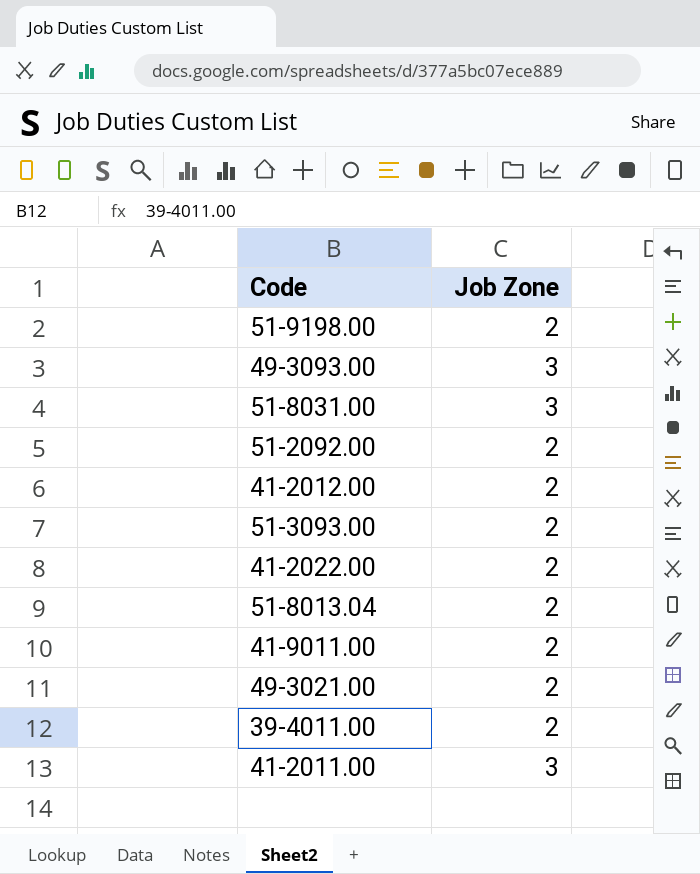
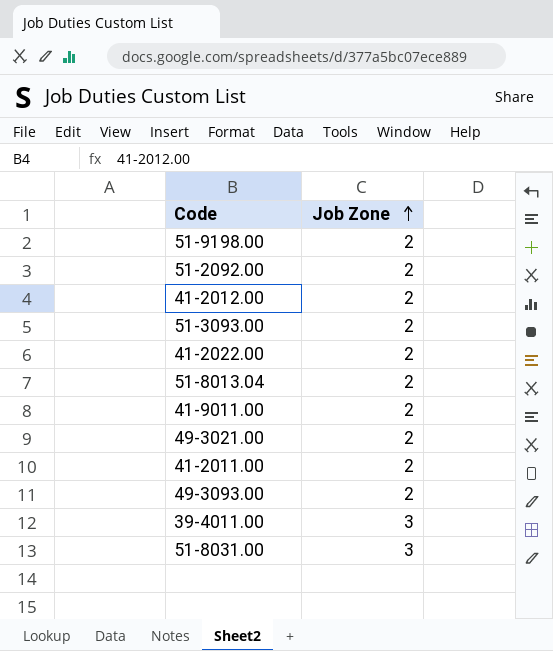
row order: none -> Job Zone ascending
41-2011.00 | Job Zone: 3 -> 2
49-3093.00 | Job Zone: 3 -> 2
39-4011.00 | Job Zone: 2 -> 3

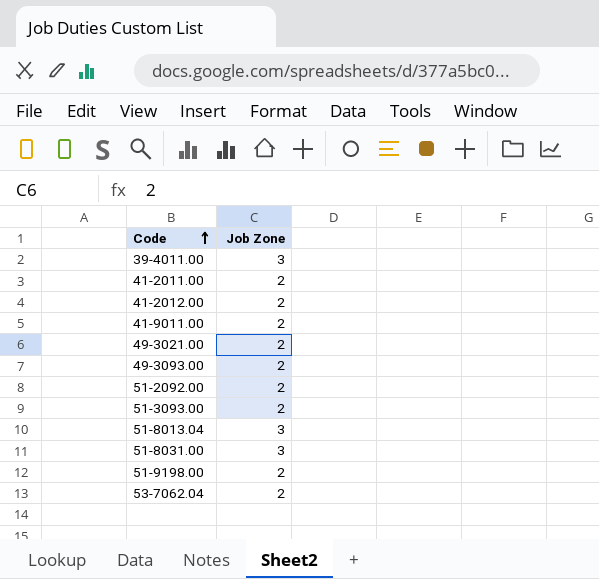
row order: Job Zone ascending -> Code ascending
row 41-2022.00: 2 -> none
51-8013.04 | Job Zone: 2 -> 3
row 53-7062.04: none -> 2

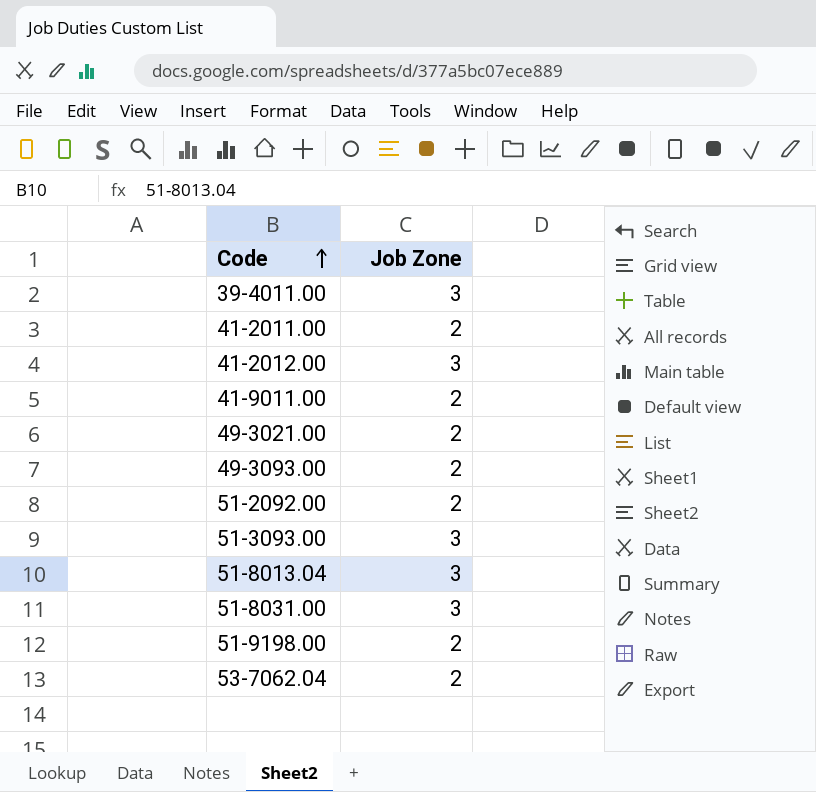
41-2012.00 | Job Zone: 2 -> 3
51-3093.00 | Job Zone: 2 -> 3

